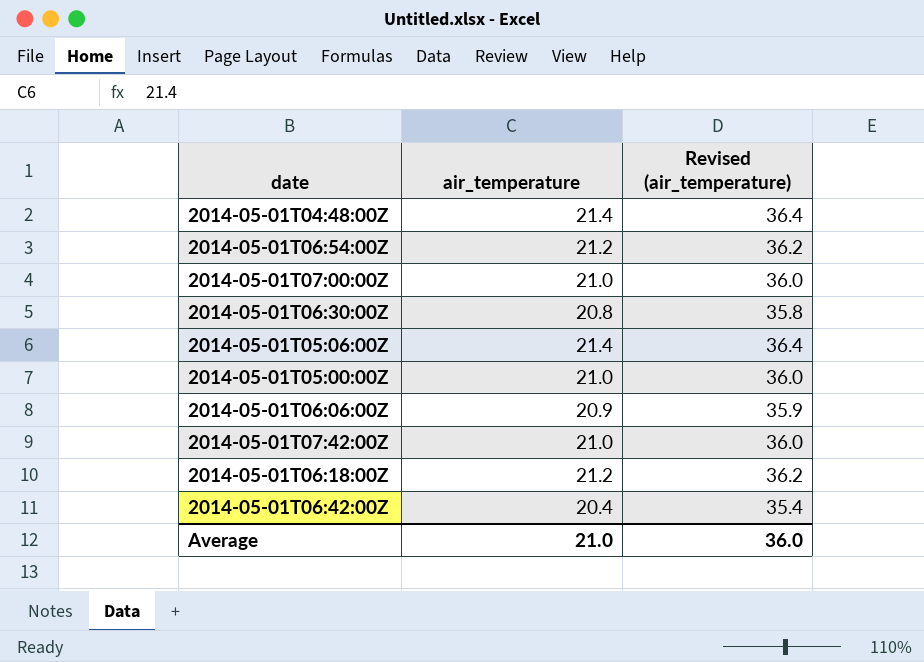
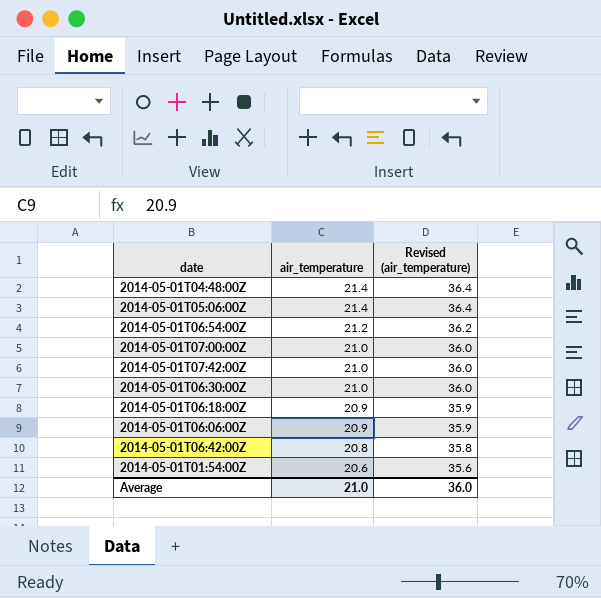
row order: none -> air_temperature descending
row 2014-05-01T05:00:00Z: 21.0 | 36.0 -> none
2014-05-01T06:30:00Z | air_temperature: 20.8 -> 21.0
2014-05-01T06:30:00Z | Revised (air_temperature): 35.8 -> 36.0
2014-05-01T06:18:00Z | air_temperature: 21.2 -> 20.9
2014-05-01T06:18:00Z | Revised (air_temperature): 36.2 -> 35.9
2014-05-01T06:42:00Z | air_temperature: 20.4 -> 20.8
2014-05-01T06:42:00Z | Revised (air_temperature): 35.4 -> 35.8
row 2014-05-01T01:54:00Z: none -> 20.6 | 35.6

